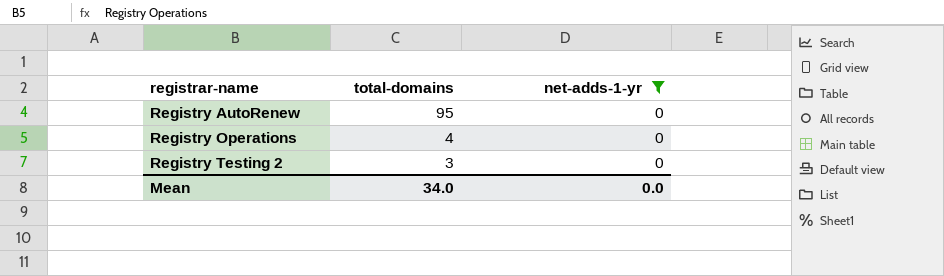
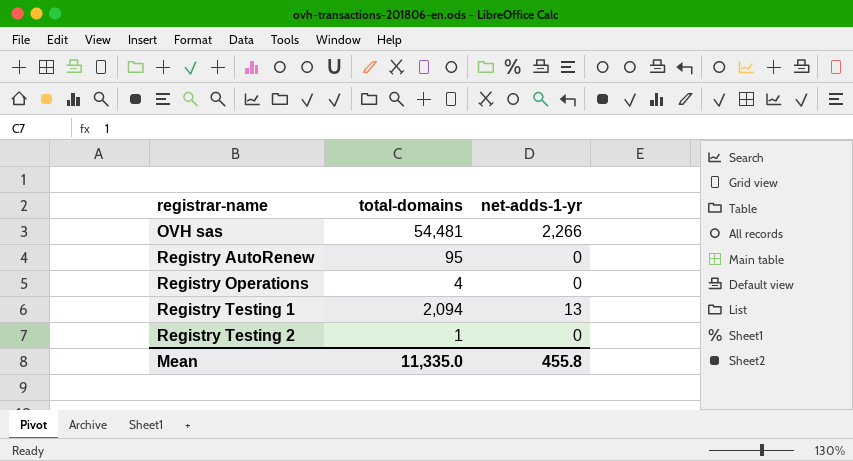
filter: net-adds-1-yr = 0 -> none
Registry Testing 2 | total-domains: 3 -> 1
Mean | total-domains: 34.0 -> 11,335.0
Mean | net-adds-1-yr: 0.0 -> 455.8

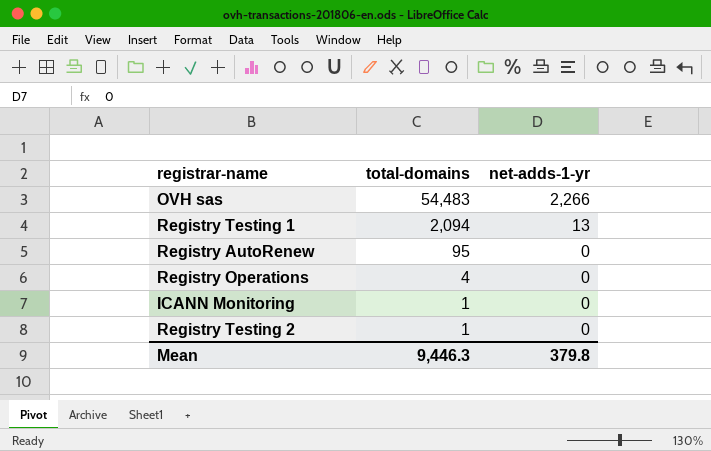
row order: registrar-name ascending -> total-domains descending
OVH sas | total-domains: 54,481 -> 54,483
row ICANN Monitoring: none -> 1 | 0
Mean | total-domains: 11,335.0 -> 9,446.3
Mean | net-adds-1-yr: 455.8 -> 379.8

